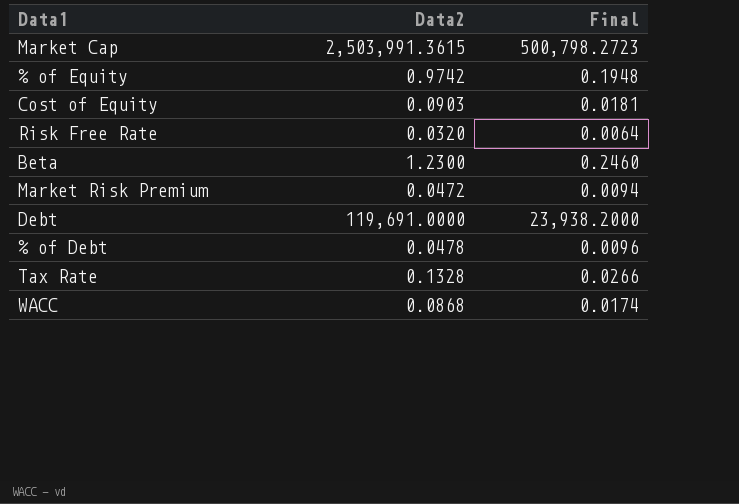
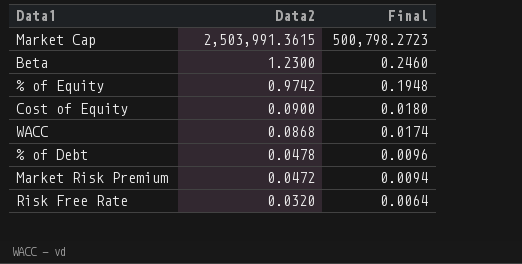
row order: none -> Data2 descending
row Debt: 119,691.0000 | 23,938.2000 -> none
row Tax Rate: 0.1328 | 0.0266 -> none
Cost of Equity | Data2: 0.0903 -> 0.0900
Cost of Equity | Final: 0.0181 -> 0.0180

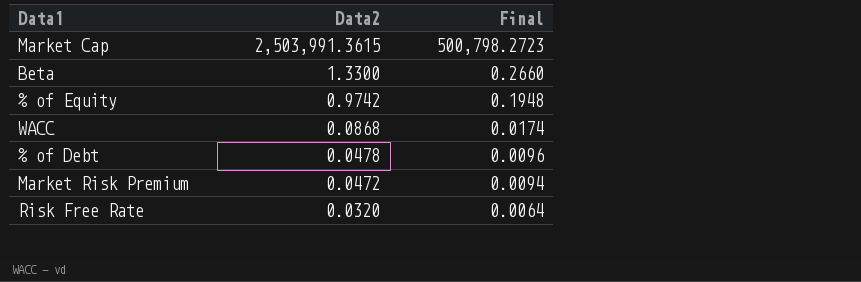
row Cost of Equity: 0.0900 | 0.0180 -> none
Beta | Data2: 1.2300 -> 1.3300
Beta | Final: 0.2460 -> 0.2660

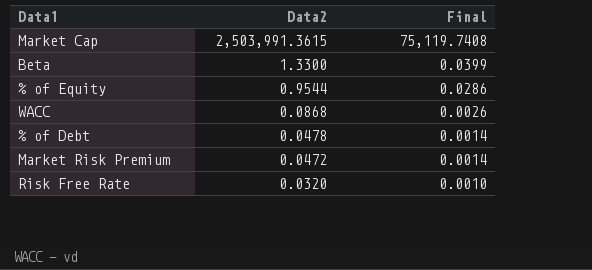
column Final | formula: [Data2] * 0.2 -> [Data2] * 0.03
% of Equity | Data2: 0.9742 -> 0.9544

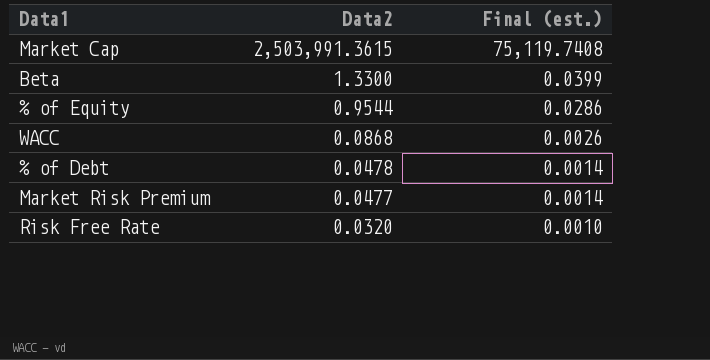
column name: Final -> Final (est.)
Market Risk Premium | Data2: 0.0472 -> 0.0477

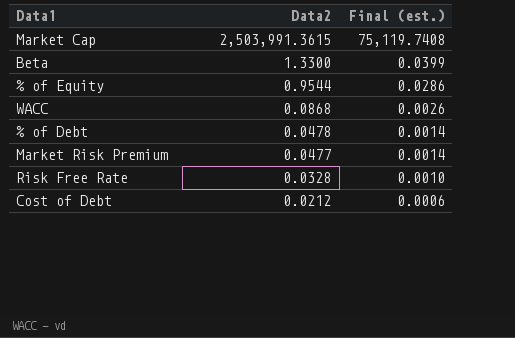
Risk Free Rate | Data2: 0.0320 -> 0.0328
row Cost of Debt: none -> 0.0212 | 0.0006

